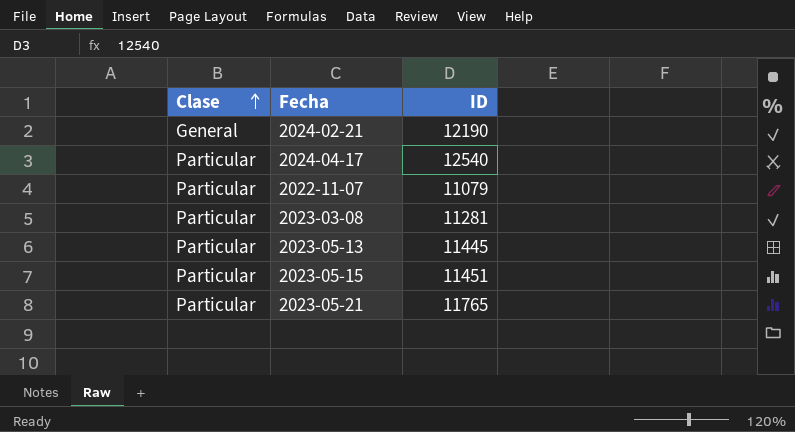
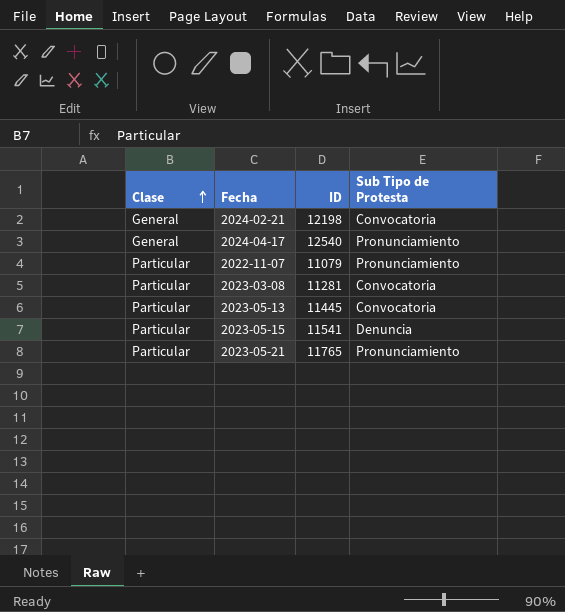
column Sub Tipo de Protesta | position: none -> 4
2024-02-21 | ID: 12190 -> 12198
2024-04-17 | Clase: Particular -> General
2023-05-15 | ID: 11451 -> 11541

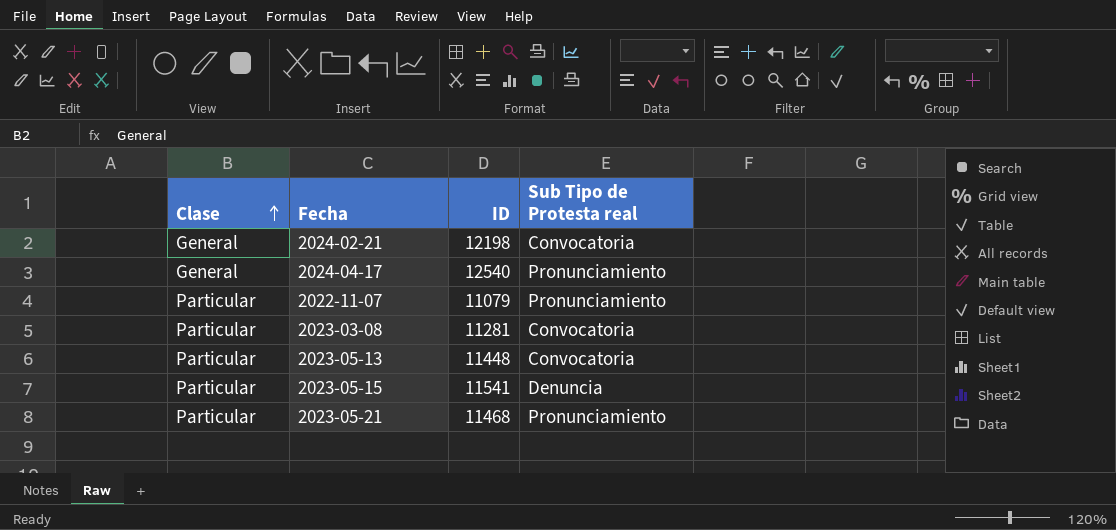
column name: Sub Tipo de Protesta -> Sub Tipo de Protesta real
2023-05-13 | ID: 11445 -> 11448
2023-05-21 | ID: 11765 -> 11468

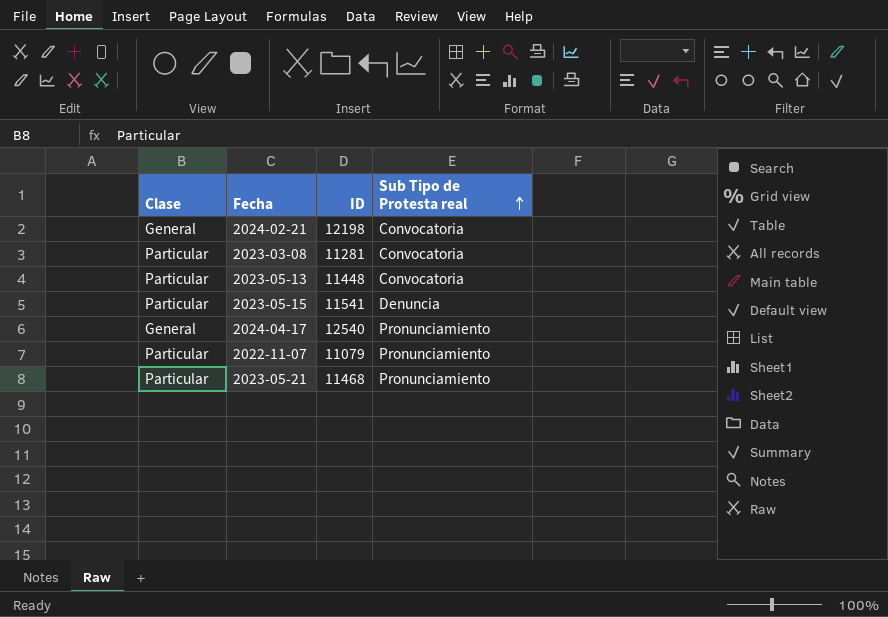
row order: Clase ascending -> Sub Tipo de Protesta real ascending

